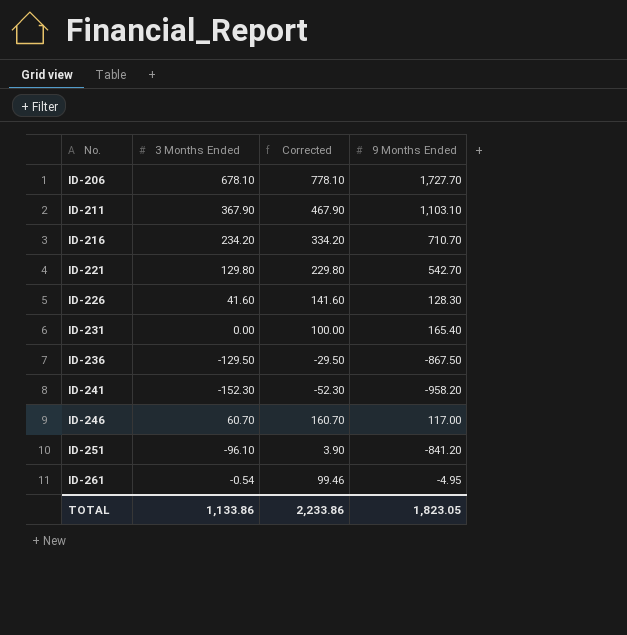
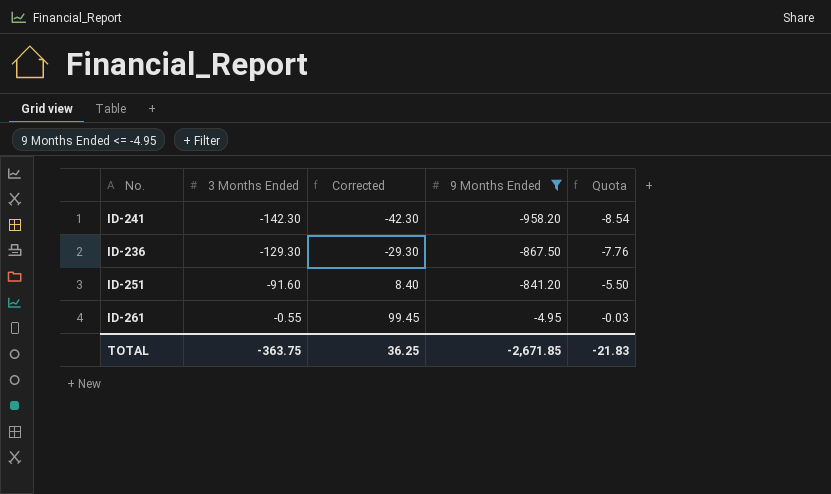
filter: none -> 9 Months Ended <= -4.95
row order: No. ascending -> 3 Months Ended ascending
column Quota | formula: none -> [3 Months Ended] * 0.06
ID-241 | 3 Months Ended: -152.30 -> -142.30
ID-241 | Corrected: -52.30 -> -42.30
ID-236 | 3 Months Ended: -129.50 -> -129.30
ID-236 | Corrected: -29.50 -> -29.30
ID-251 | 3 Months Ended: -96.10 -> -91.60
ID-251 | Corrected: 3.90 -> 8.40
ID-261 | 3 Months Ended: -0.54 -> -0.55
ID-261 | Corrected: 99.46 -> 99.45
TOTAL | 3 Months Ended: 1,133.86 -> -363.75
TOTAL | Corrected: 2,233.86 -> 36.25
TOTAL | 9 Months Ended: 1,823.05 -> -2,671.85

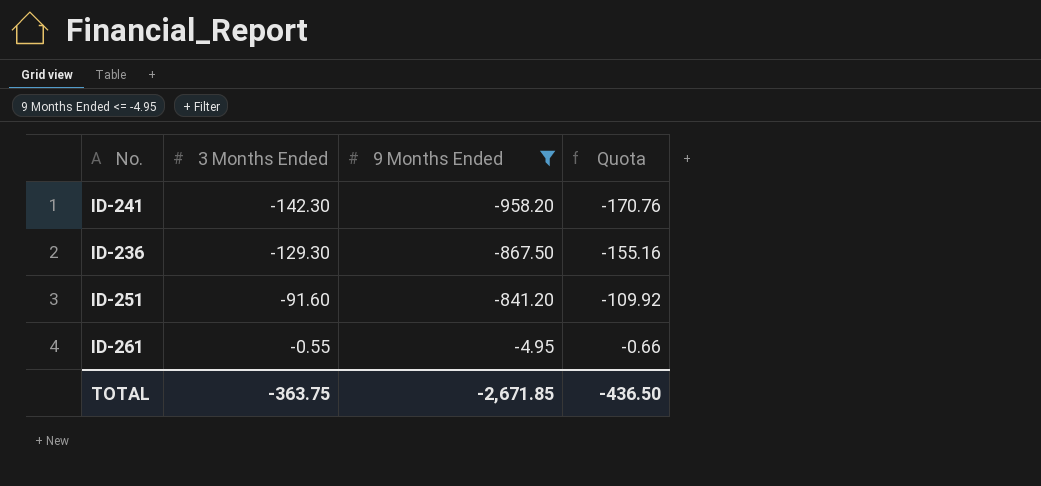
column Corrected | formula: [3 Months Ended] + 100 -> none
column Quota | formula: [3 Months Ended] * 0.06 -> [3 Months Ended] * 1.2
TOTAL | Quota: -21.83 -> -436.50

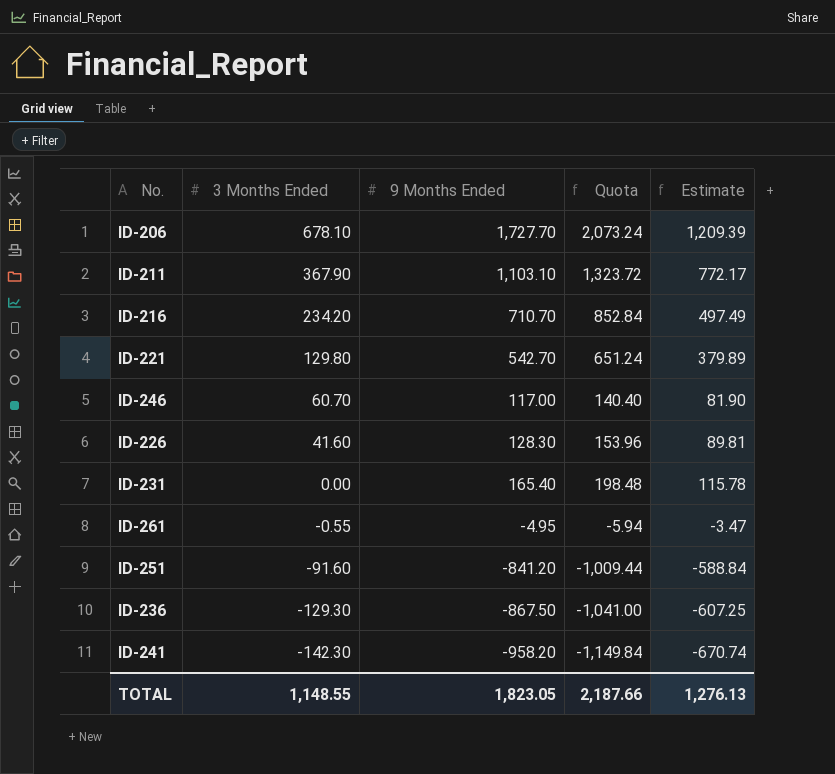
filter: 9 Months Ended <= -4.95 -> none
row order: 3 Months Ended ascending -> 3 Months Ended descending
column Quota | formula: [3 Months Ended] * 1.2 -> [9 Months Ended] * 1.2
column Estimate | formula: none -> [9 Months Ended] * 0.7
TOTAL | 3 Months Ended: -363.75 -> 1,148.55
TOTAL | 9 Months Ended: -2,671.85 -> 1,823.05
TOTAL | Quota: -436.50 -> 2,187.66

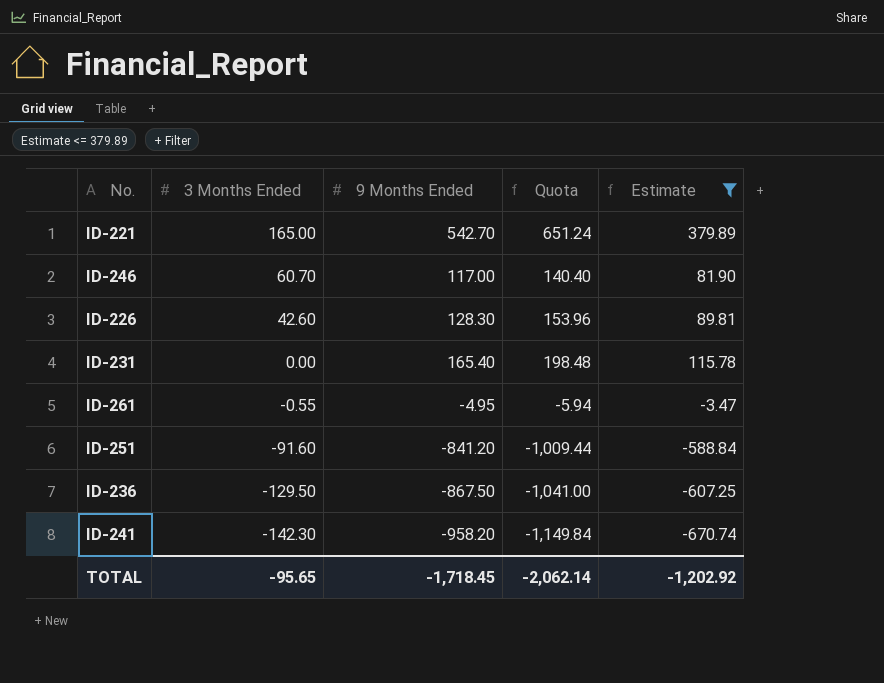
filter: none -> Estimate <= 379.89
ID-221 | 3 Months Ended: 129.80 -> 165.00
ID-226 | 3 Months Ended: 41.60 -> 42.60
ID-236 | 3 Months Ended: -129.30 -> -129.50
TOTAL | 3 Months Ended: 1,148.55 -> -95.65
TOTAL | 9 Months Ended: 1,823.05 -> -1,718.45
TOTAL | Quota: 2,187.66 -> -2,062.14
TOTAL | Estimate: 1,276.13 -> -1,202.92

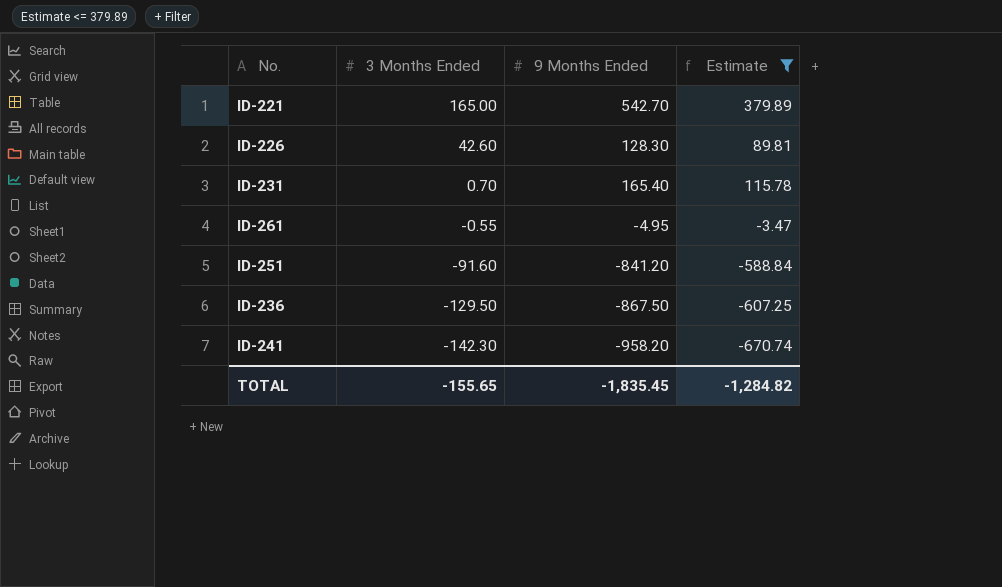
column Quota | formula: [9 Months Ended] * 1.2 -> none
row ID-246: 60.70 | 117.00 | 140.40 | 81.90 -> none
ID-231 | 3 Months Ended: 0.00 -> 0.70
TOTAL | 3 Months Ended: -95.65 -> -155.65
TOTAL | 9 Months Ended: -1,718.45 -> -1,835.45
TOTAL | Estimate: -1,202.92 -> -1,284.82

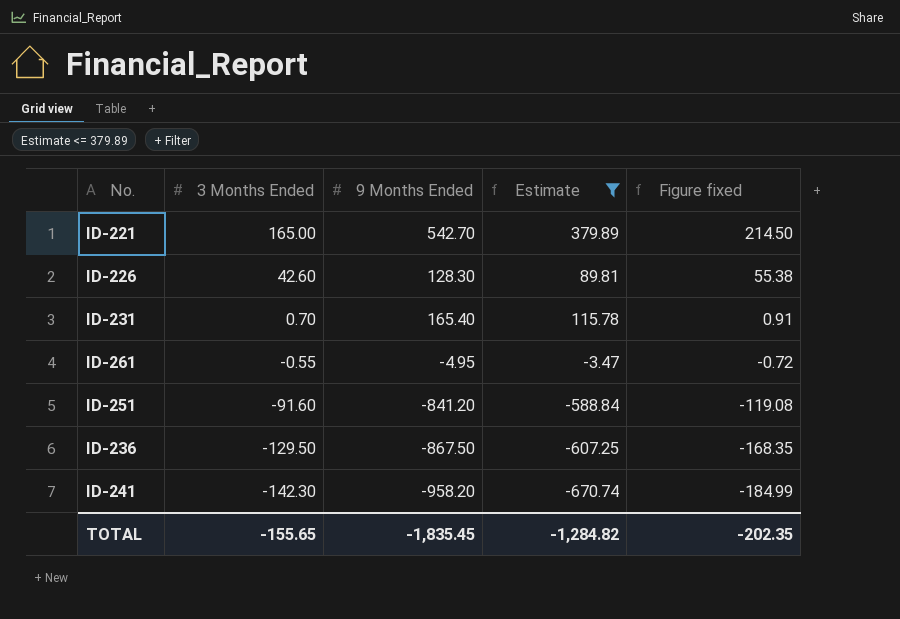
column Figure fixed | formula: none -> [3 Months Ended] * 1.3

